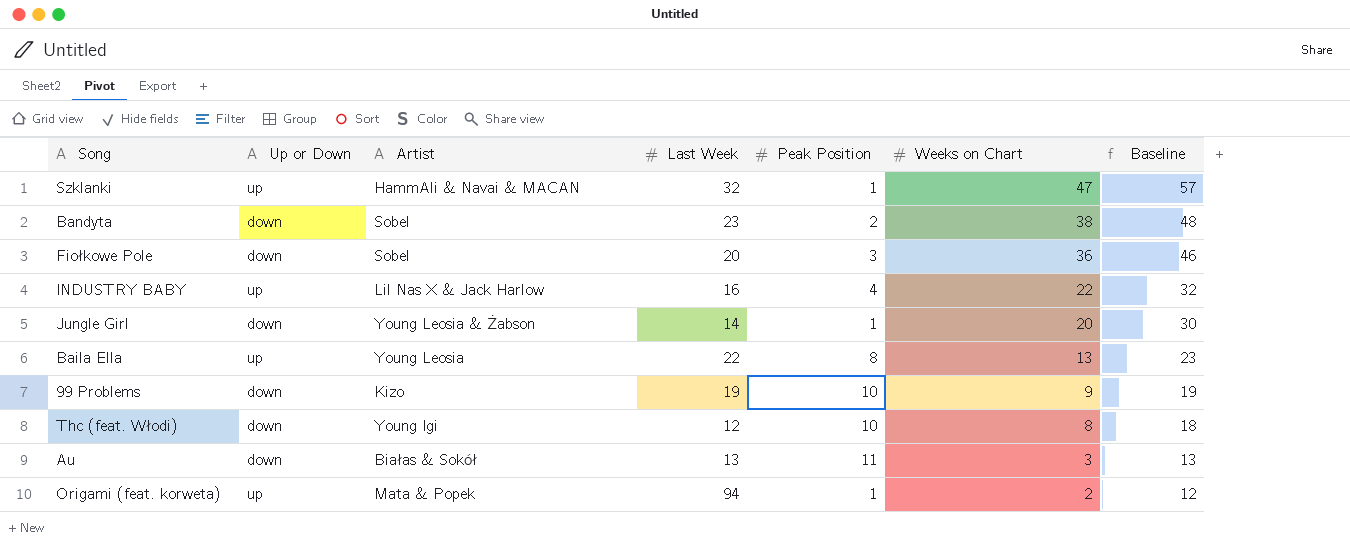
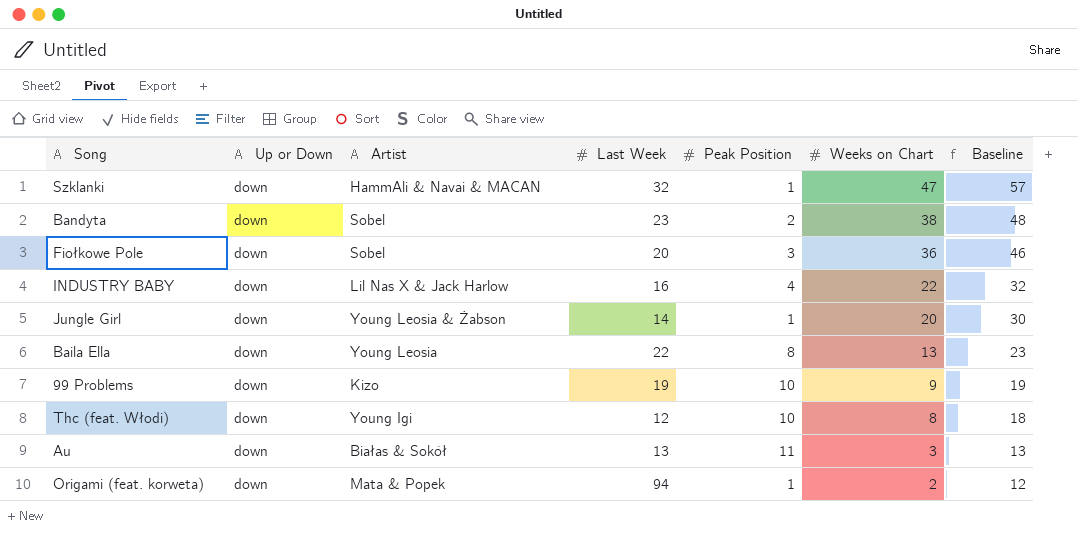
Szklanki | Up or Down: up -> down
INDUSTRY BABY | Up or Down: up -> down
Baila Ella | Up or Down: up -> down
Origami (feat. korweta) | Up or Down: up -> down

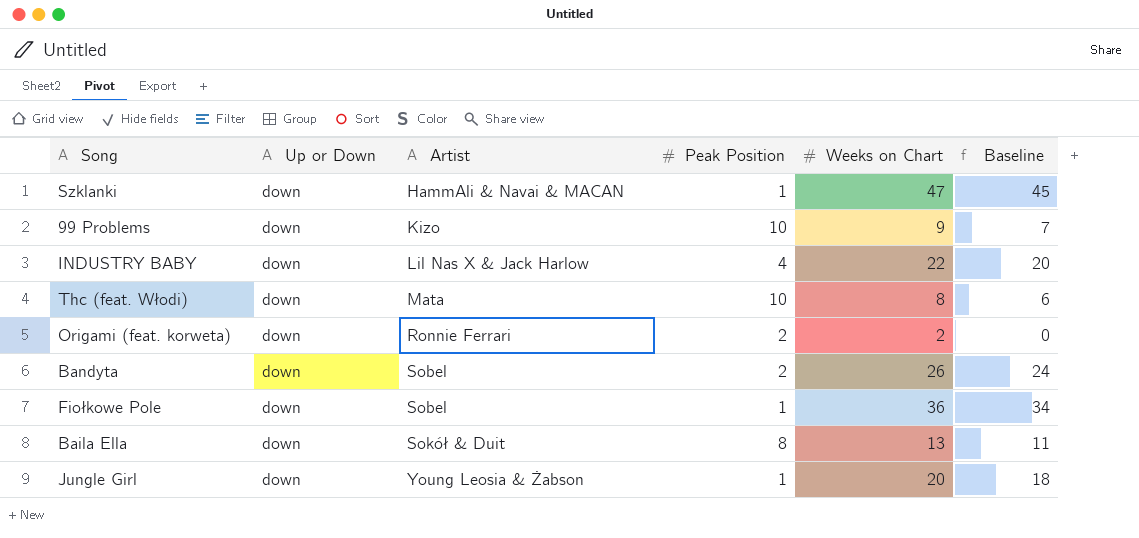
row order: Weeks on Chart descending -> Artist ascending
column Last Week | position: 4 -> none
column Baseline | formula: [Weeks on Chart] + 10 -> [Weeks on Chart] - 2
row Au: down | Białas & Sokół | 13 | 11 | 3 | 13 -> none
Thc (feat. Włodi) | Artist: Young Igi -> Mata
Origami (feat. korweta) | Artist: Mata & Popek -> Ronnie Ferrari
Origami (feat. korweta) | Peak Position: 1 -> 2
Bandyta | Weeks on Chart: 38 -> 26
Fiołkowe Pole | Peak Position: 3 -> 1
Baila Ella | Artist: Young Leosia -> Sokół & Duit

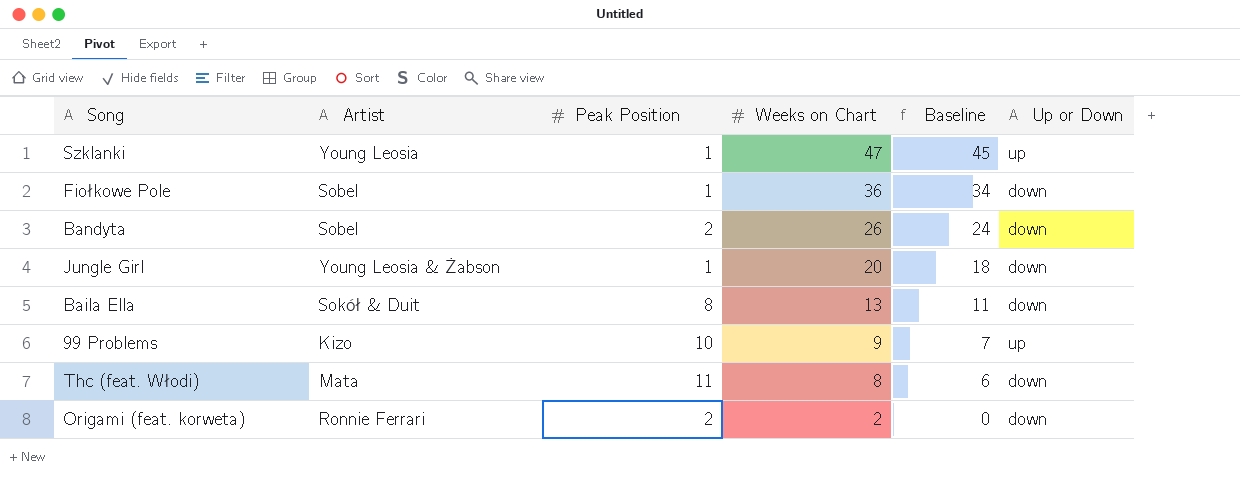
row order: Artist ascending -> Weeks on Chart descending
column Up or Down | position: 2 -> 6
row INDUSTRY BABY: down | Lil Nas X & Jack Harlow | 4 | 22 | 20 -> none
Szklanki | Artist: HammAli & Navai & MACAN -> Young Leosia
Szklanki | Up or Down: down -> up
99 Problems | Up or Down: down -> up
Thc (feat. Włodi) | Peak Position: 10 -> 11

